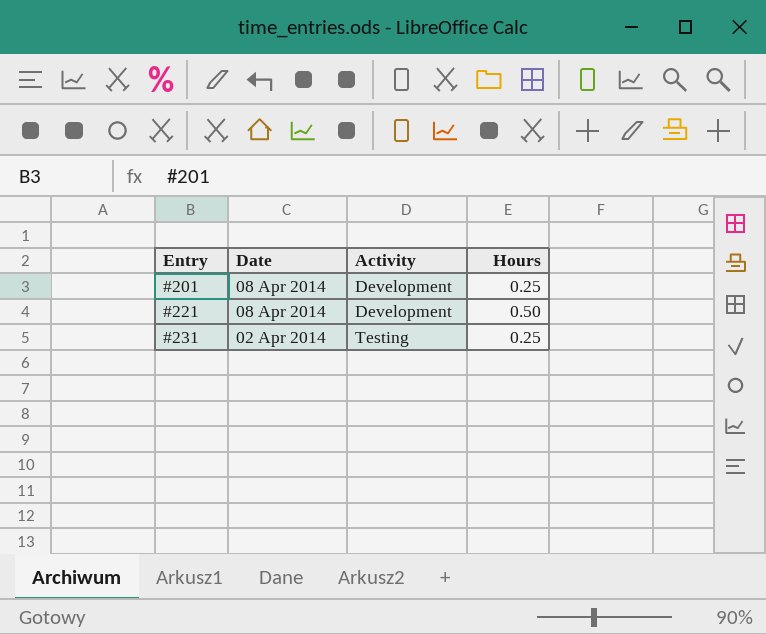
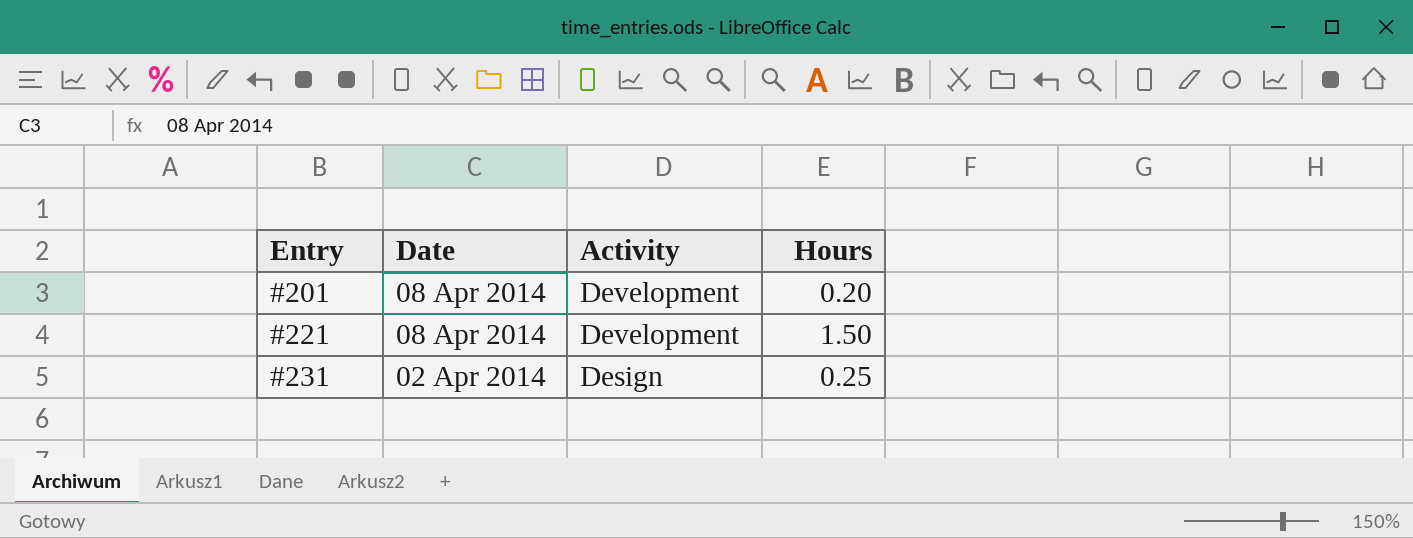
#201 | Hours: 0.25 -> 0.20
#221 | Hours: 0.50 -> 1.50
#231 | Activity: Testing -> Design

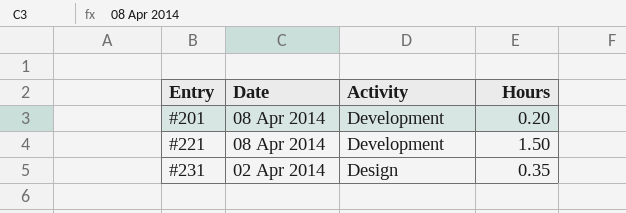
#231 | Hours: 0.25 -> 0.35

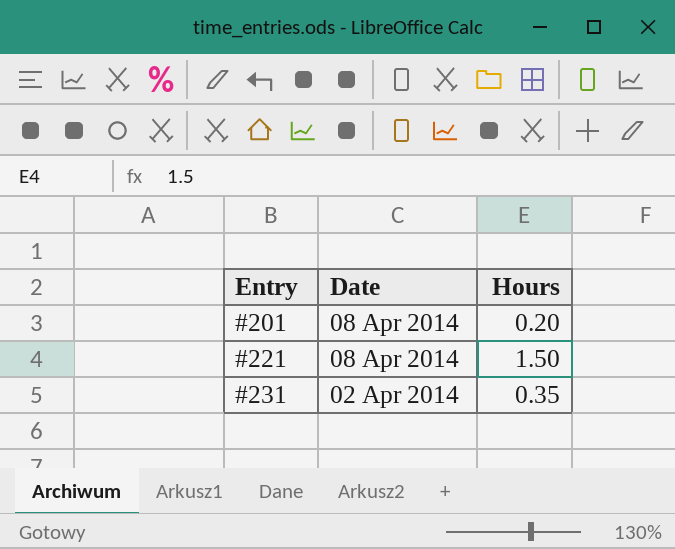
column Activity | position: 3 -> none

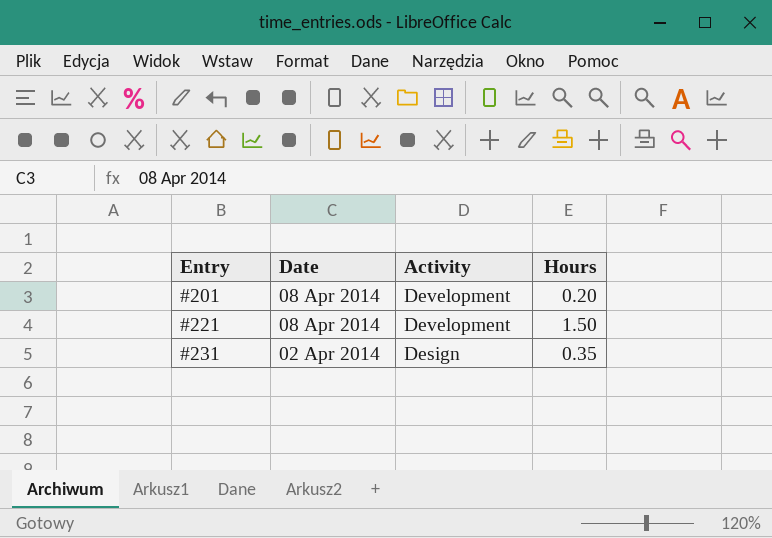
column Activity | position: none -> 3

